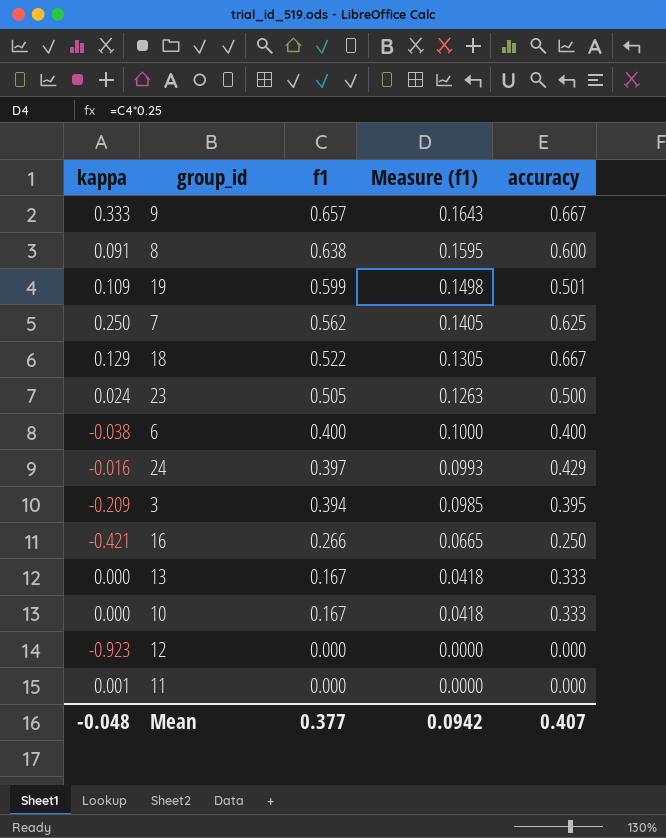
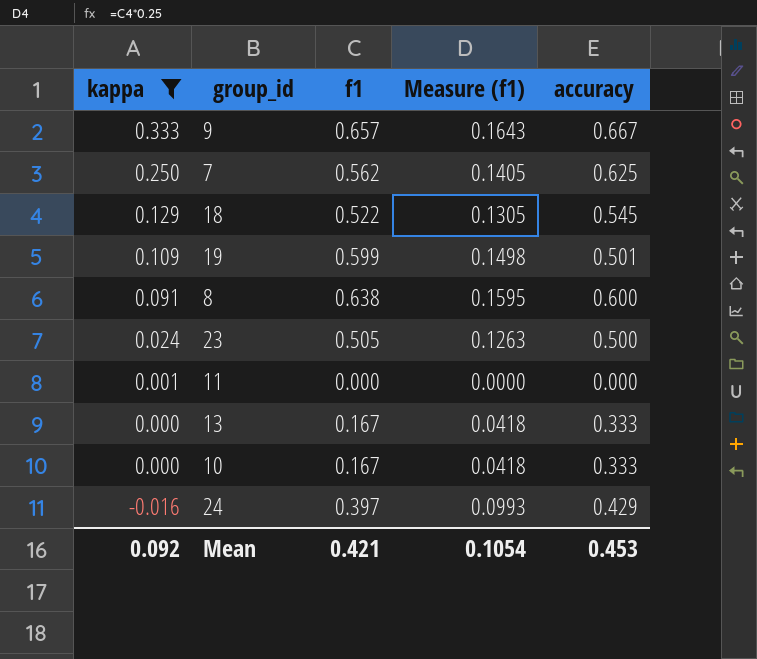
filter: none -> kappa >= -0.016
row order: f1 descending -> kappa descending
18 | accuracy: 0.667 -> 0.545
Mean | kappa: -0.048 -> 0.092
Mean | f1: 0.377 -> 0.421
Mean | Measure (f1): 0.0942 -> 0.1054
Mean | accuracy: 0.407 -> 0.453

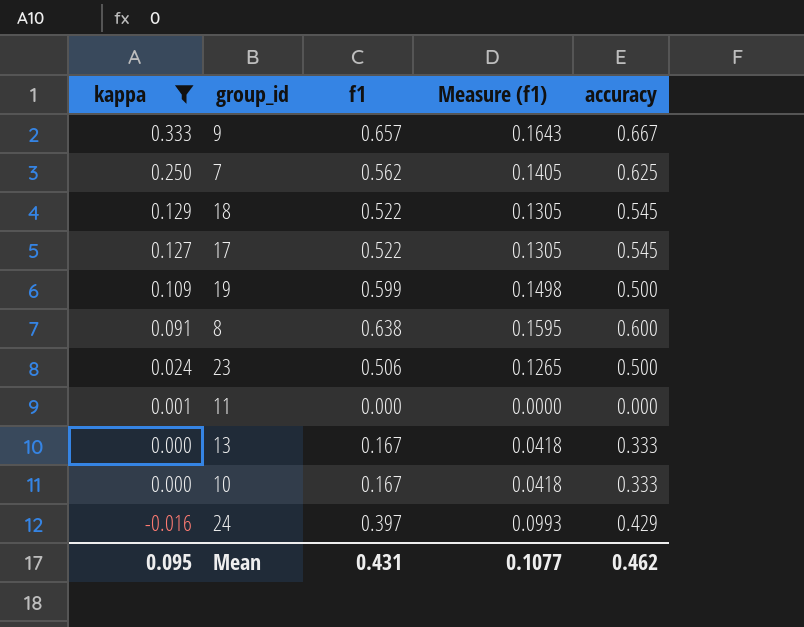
row 17: none -> 0.127 | 0.522 | 0.1305 | 0.545
19 | accuracy: 0.501 -> 0.500
23 | f1: 0.505 -> 0.506
23 | Measure (f1): 0.1263 -> 0.1265
Mean | kappa: 0.092 -> 0.095
Mean | f1: 0.421 -> 0.431
Mean | Measure (f1): 0.1054 -> 0.1077
Mean | accuracy: 0.453 -> 0.462

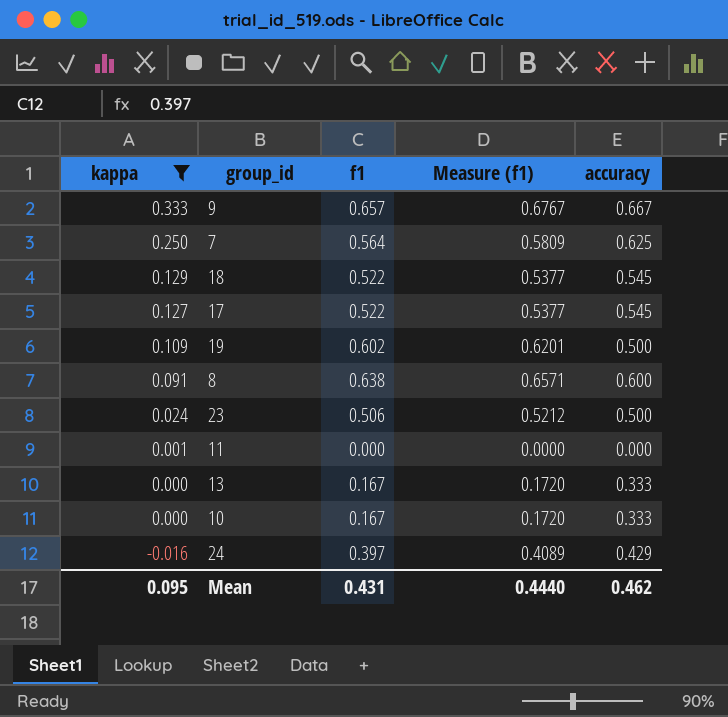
column Measure (f1) | formula: [f1] * 0.25 -> [f1] * 1.03
7 | f1: 0.562 -> 0.564
19 | f1: 0.599 -> 0.602
Mean | Measure (f1): 0.1077 -> 0.4440

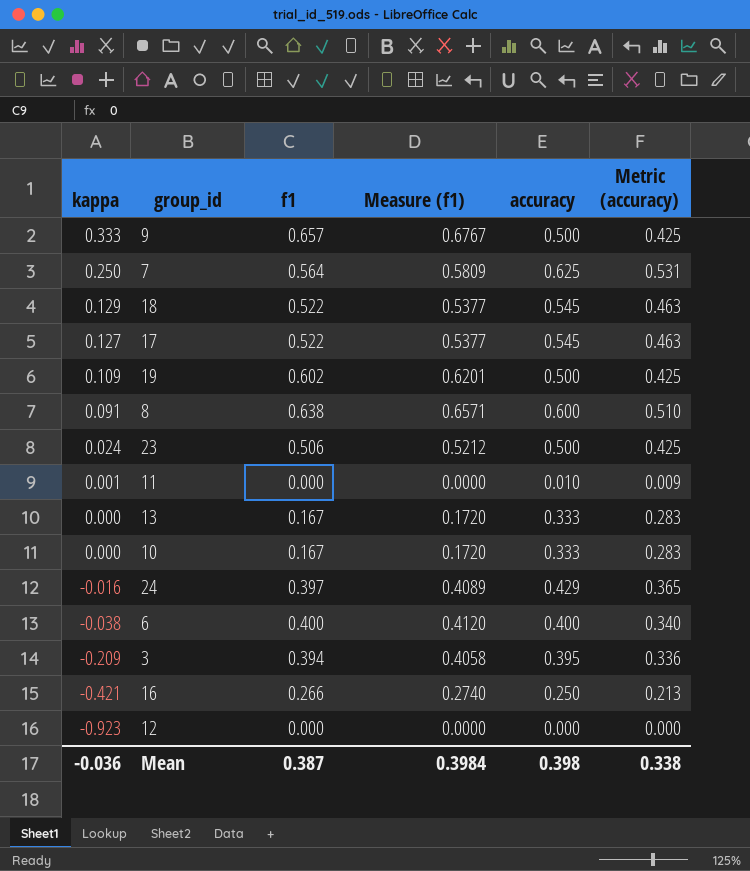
filter: kappa >= -0.016 -> none
column Metric (accuracy) | formula: none -> [accuracy] * 0.85
9 | accuracy: 0.667 -> 0.500
11 | accuracy: 0.000 -> 0.010
Mean | kappa: 0.095 -> -0.036
Mean | f1: 0.431 -> 0.387
Mean | Measure (f1): 0.4440 -> 0.3984
Mean | accuracy: 0.462 -> 0.398

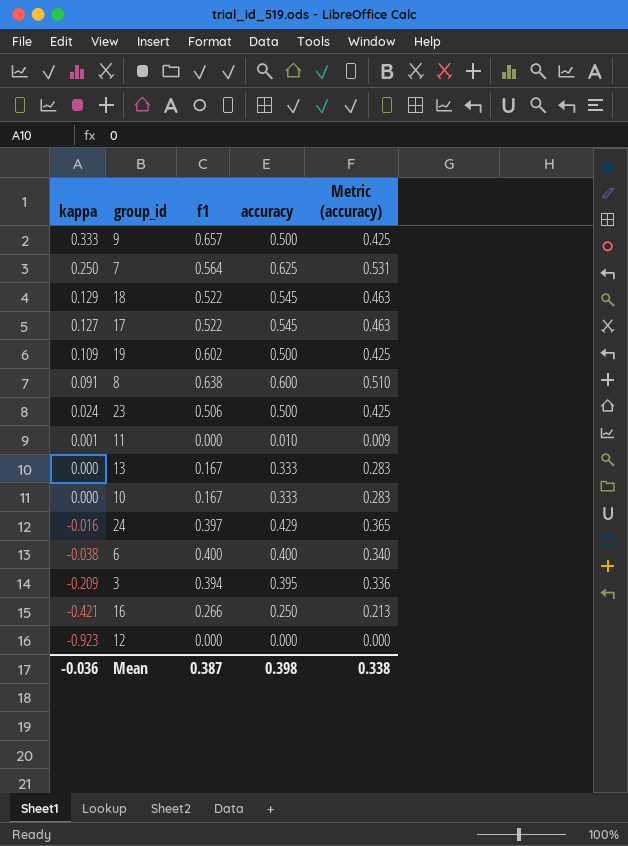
column Measure (f1) | formula: [f1] * 1.03 -> none

